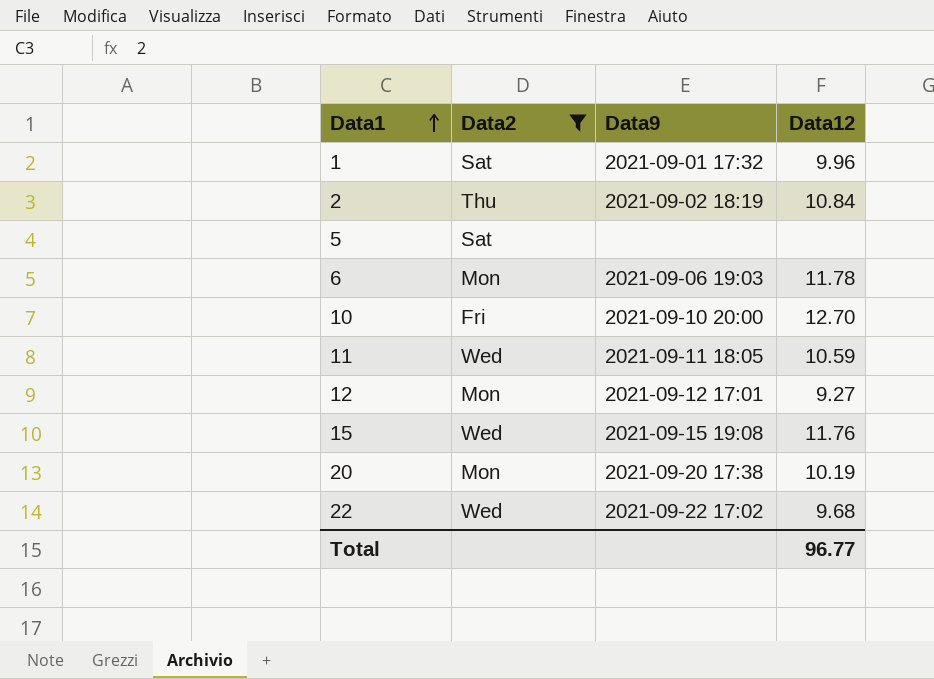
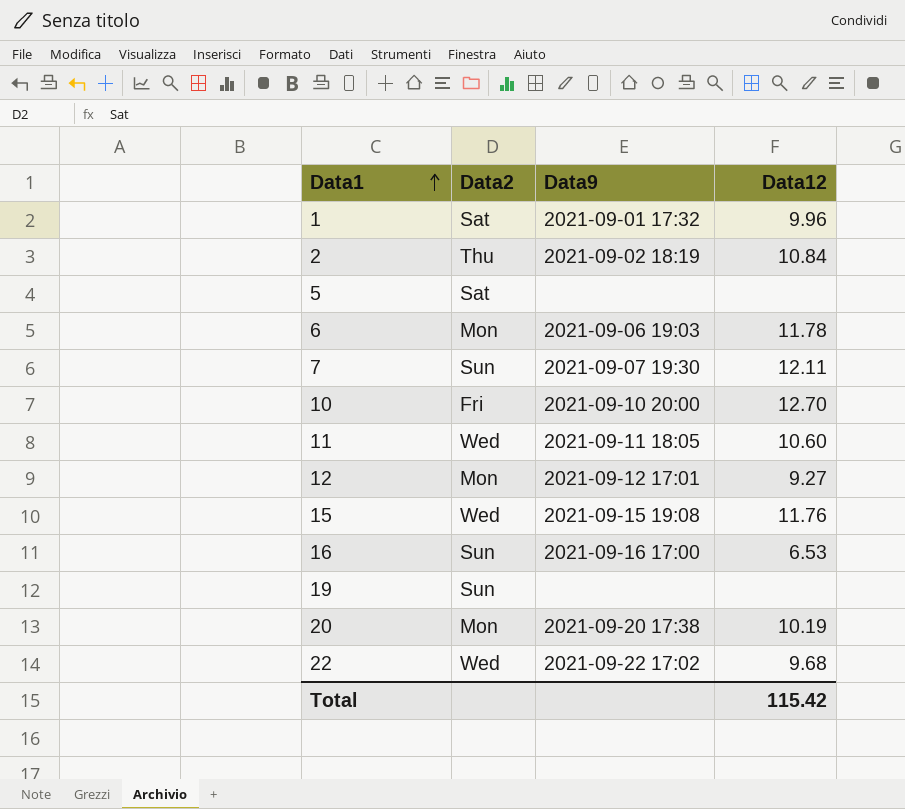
filter: Data2 != Sun -> none
11 | Data12: 10.59 -> 10.60
Total | Data12: 96.77 -> 115.42

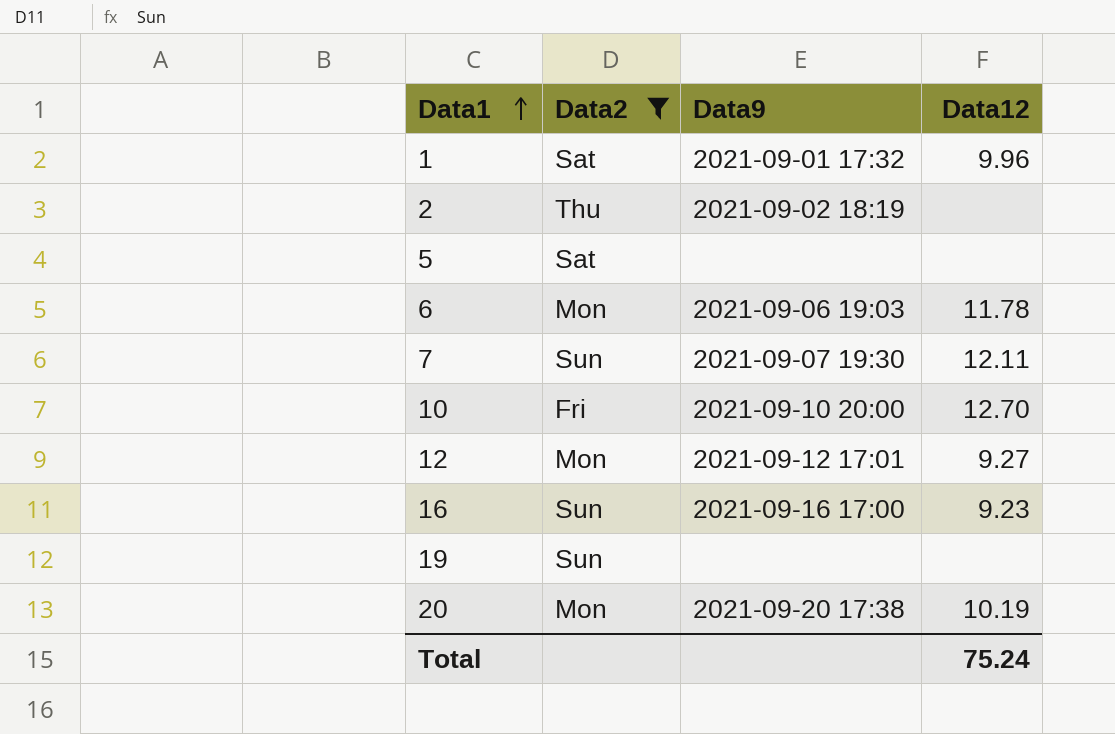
filter: none -> Data2 != Wed
2 | Data12: 10.84 -> none
16 | Data12: 6.53 -> 9.23
Total | Data12: 115.42 -> 75.24

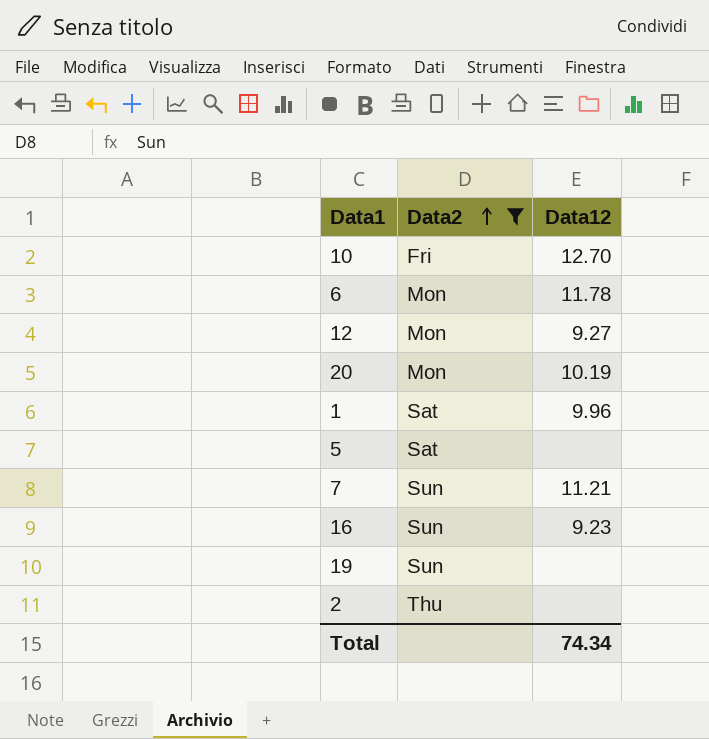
row order: Data1 ascending -> Data2 ascending
column Data9 | position: 3 -> none
7 | Data12: 12.11 -> 11.21
Total | Data12: 75.24 -> 74.34

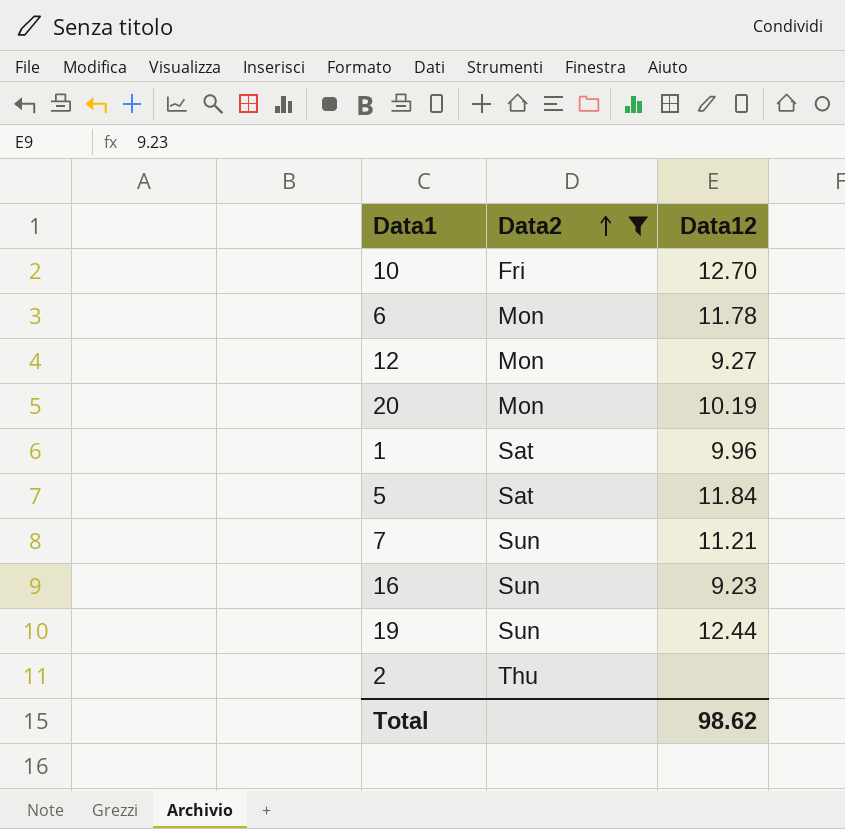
5 | Data12: none -> 11.84
19 | Data12: none -> 12.44
Total | Data12: 74.34 -> 98.62

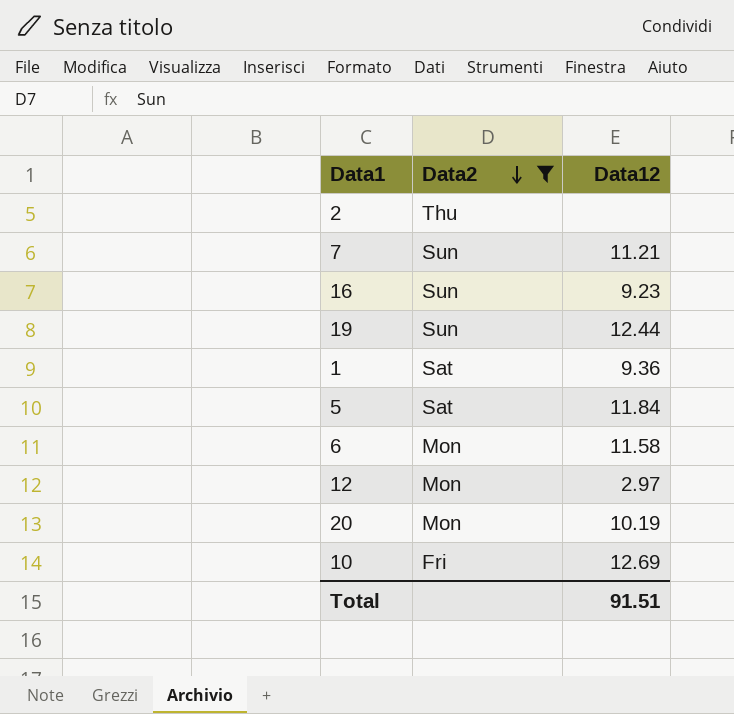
row order: Data2 ascending -> Data2 descending
1 | Data12: 9.96 -> 9.36
6 | Data12: 11.78 -> 11.58
12 | Data12: 9.27 -> 2.97
10 | Data12: 12.70 -> 12.69
Total | Data12: 98.62 -> 91.51

